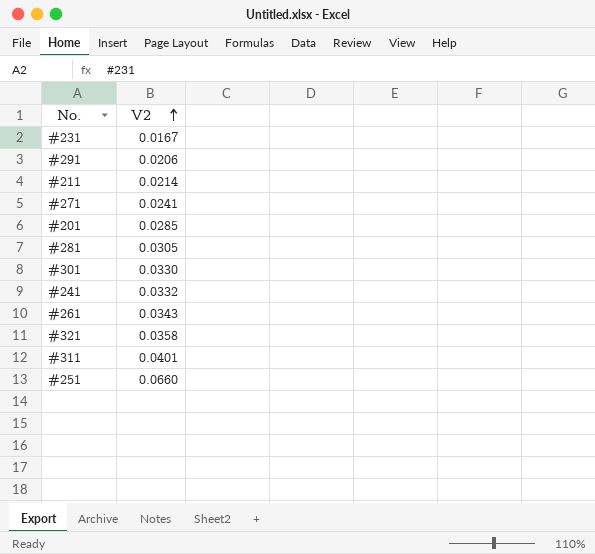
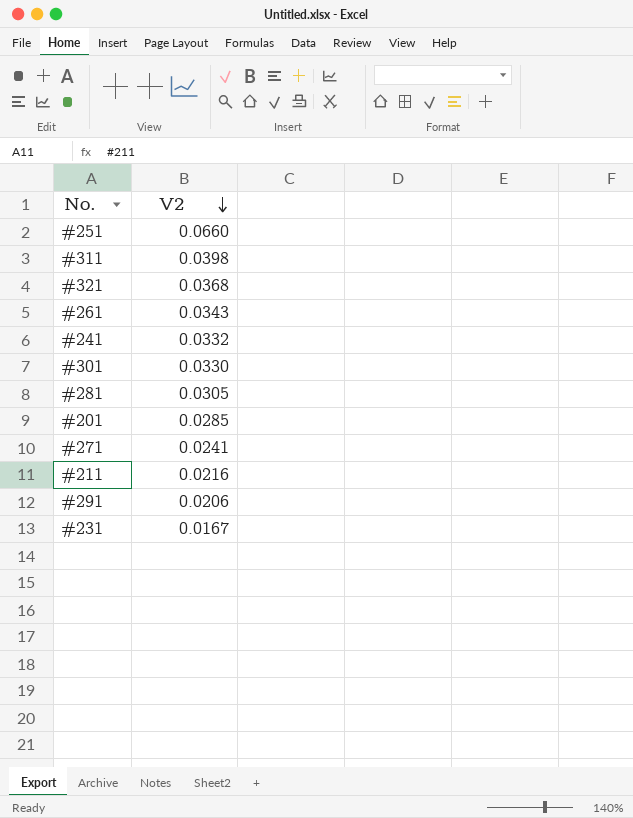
row order: V2 ascending -> V2 descending
#311 | V2: 0.0401 -> 0.0398
#321 | V2: 0.0358 -> 0.0368
#211 | V2: 0.0214 -> 0.0216

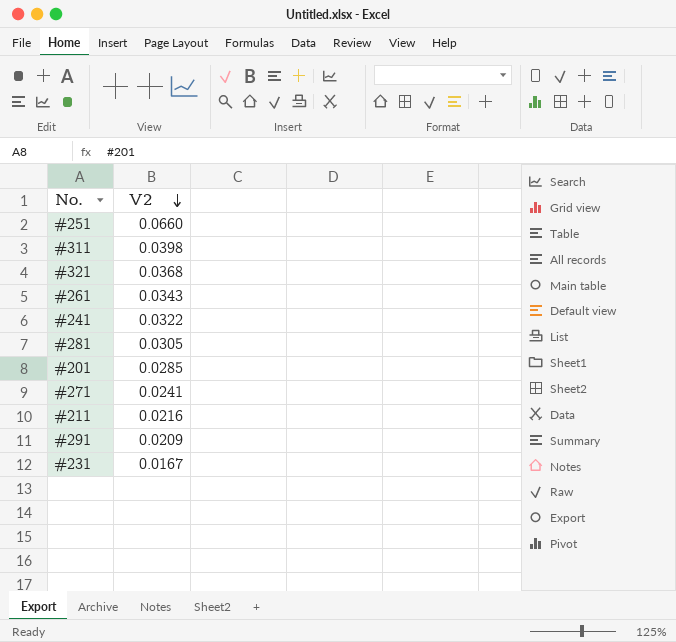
row #301: 0.0330 -> none
#241 | V2: 0.0332 -> 0.0322
#291 | V2: 0.0206 -> 0.0209

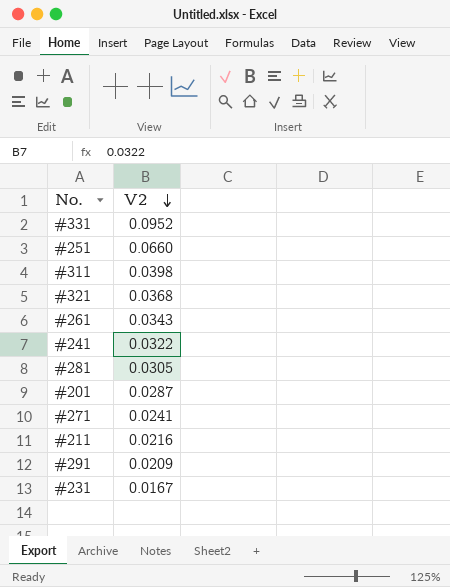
row #331: none -> 0.0952
#201 | V2: 0.0285 -> 0.0287

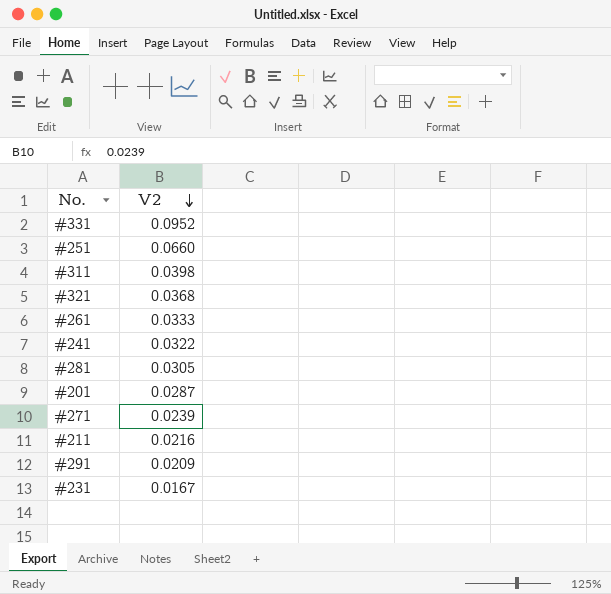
#261 | V2: 0.0343 -> 0.0333
#271 | V2: 0.0241 -> 0.0239

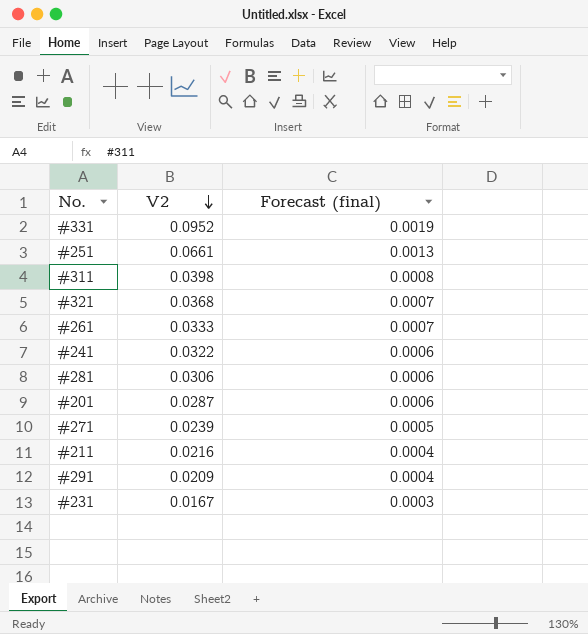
column Forecast (final) | formula: none -> [V2] * 0.02
#251 | V2: 0.0660 -> 0.0661
#281 | V2: 0.0305 -> 0.0306

